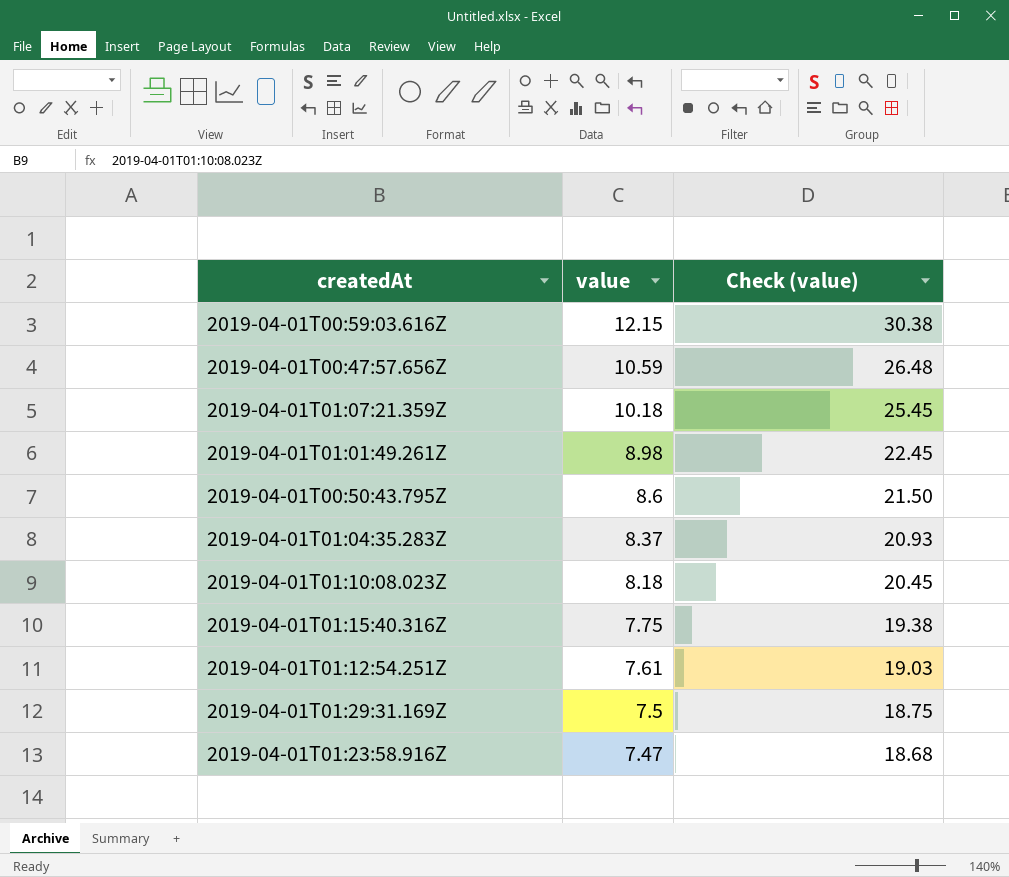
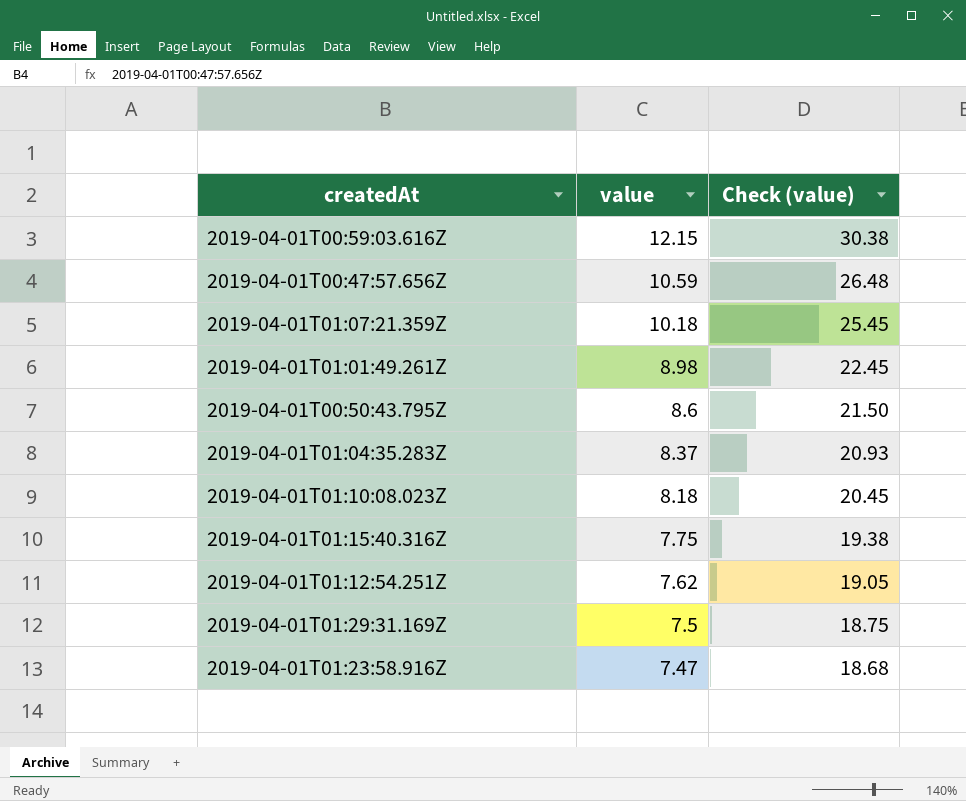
2019-04-01T01:12:54.251Z | value: 7.61 -> 7.62
2019-04-01T01:12:54.251Z | Check (value): 19.03 -> 19.05

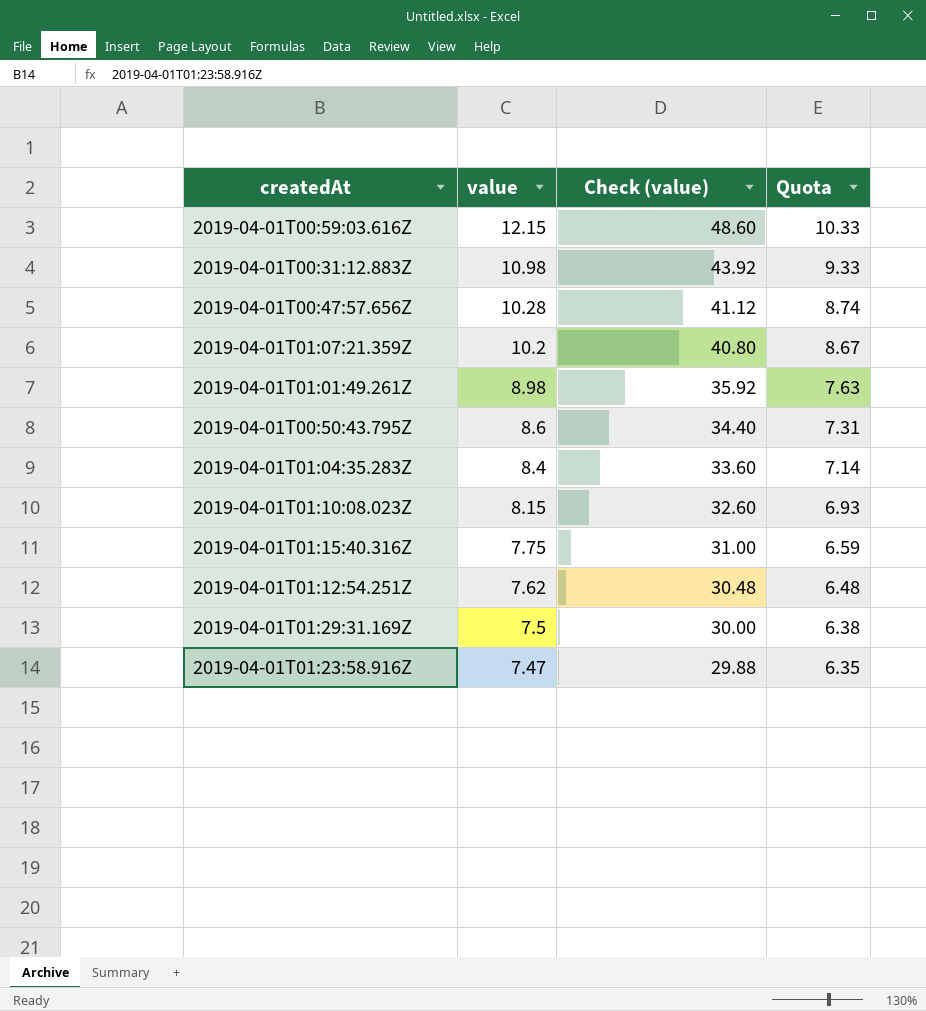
column Check (value) | formula: [value] * 2.5 -> [value] * 4
column Quota | formula: none -> [value] * 0.85
row 2019-04-01T00:31:12.883Z: none -> 10.98 | 43.92 | 9.33
2019-04-01T00:47:57.656Z | value: 10.59 -> 10.28
2019-04-01T01:07:21.359Z | value: 10.18 -> 10.2
2019-04-01T01:04:35.283Z | value: 8.37 -> 8.4
2019-04-01T01:10:08.023Z | value: 8.18 -> 8.15

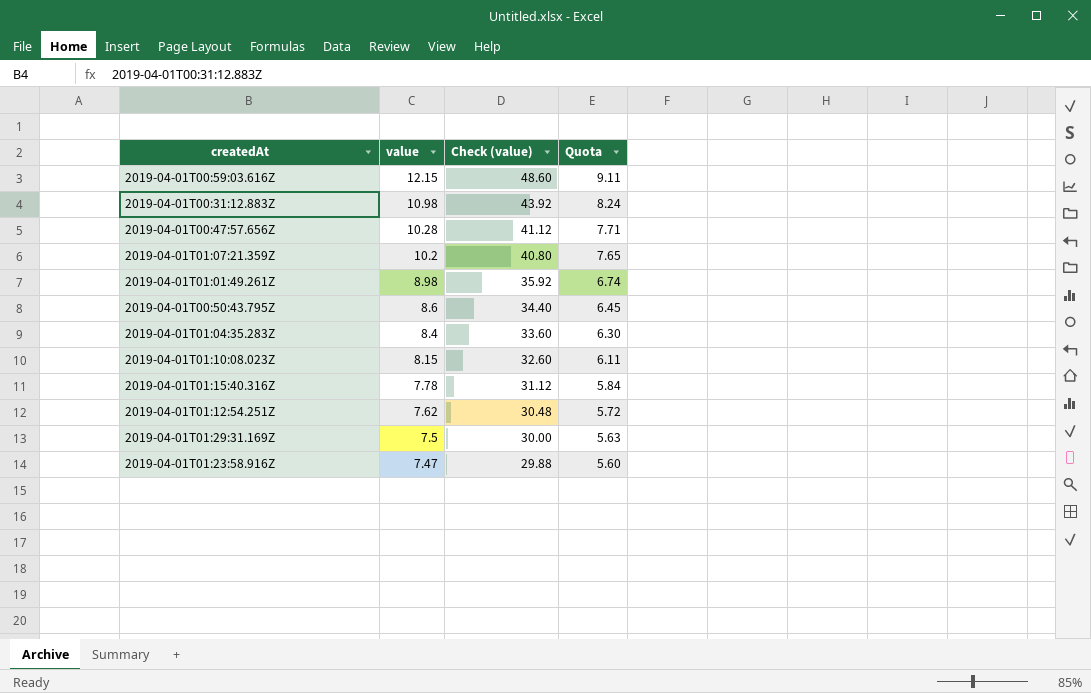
column Quota | formula: [value] * 0.85 -> [value] * 0.75
2019-04-01T01:15:40.316Z | value: 7.75 -> 7.78
2019-04-01T01:15:40.316Z | Check (value): 31.00 -> 31.12

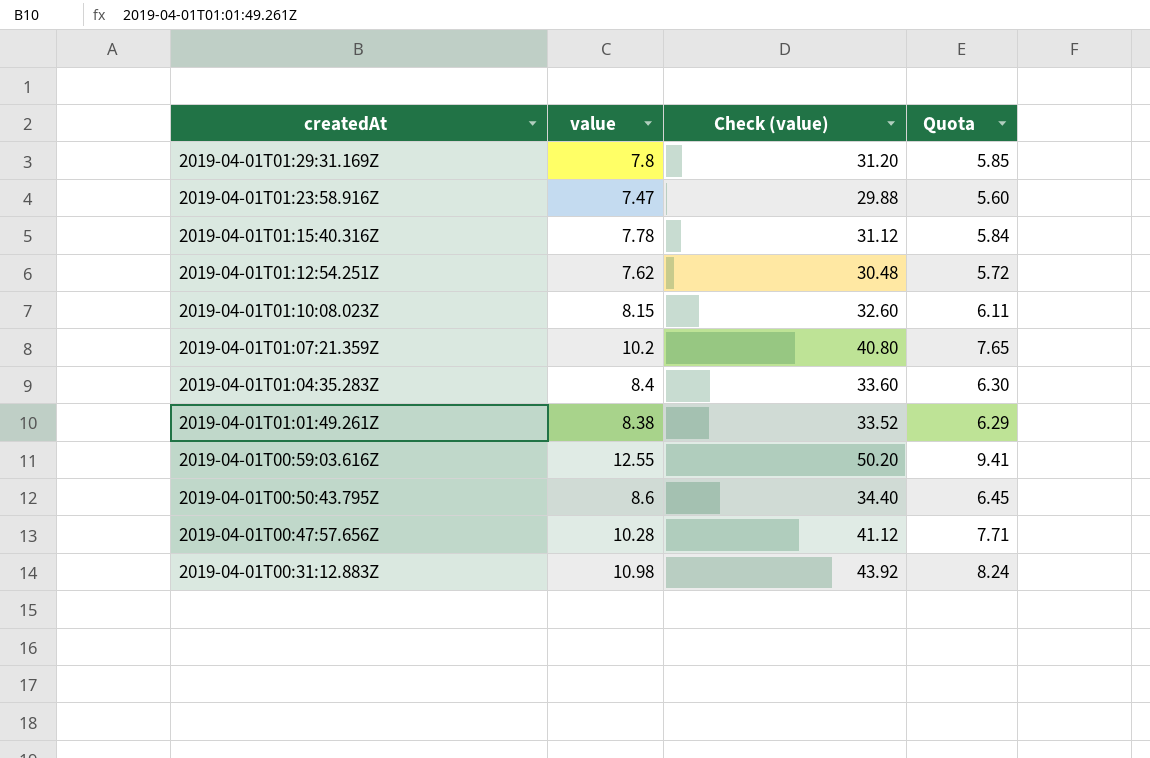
row order: value descending -> createdAt descending
2019-04-01T01:29:31.169Z | value: 7.5 -> 7.8
2019-04-01T01:29:31.169Z | Check (value): 30.00 -> 31.20
2019-04-01T01:29:31.169Z | Quota: 5.63 -> 5.85
2019-04-01T01:01:49.261Z | value: 8.98 -> 8.38
2019-04-01T01:01:49.261Z | Check (value): 35.92 -> 33.52
2019-04-01T01:01:49.261Z | Quota: 6.74 -> 6.29
2019-04-01T00:59:03.616Z | value: 12.15 -> 12.55
2019-04-01T00:59:03.616Z | Check (value): 48.60 -> 50.20
2019-04-01T00:59:03.616Z | Quota: 9.11 -> 9.41

